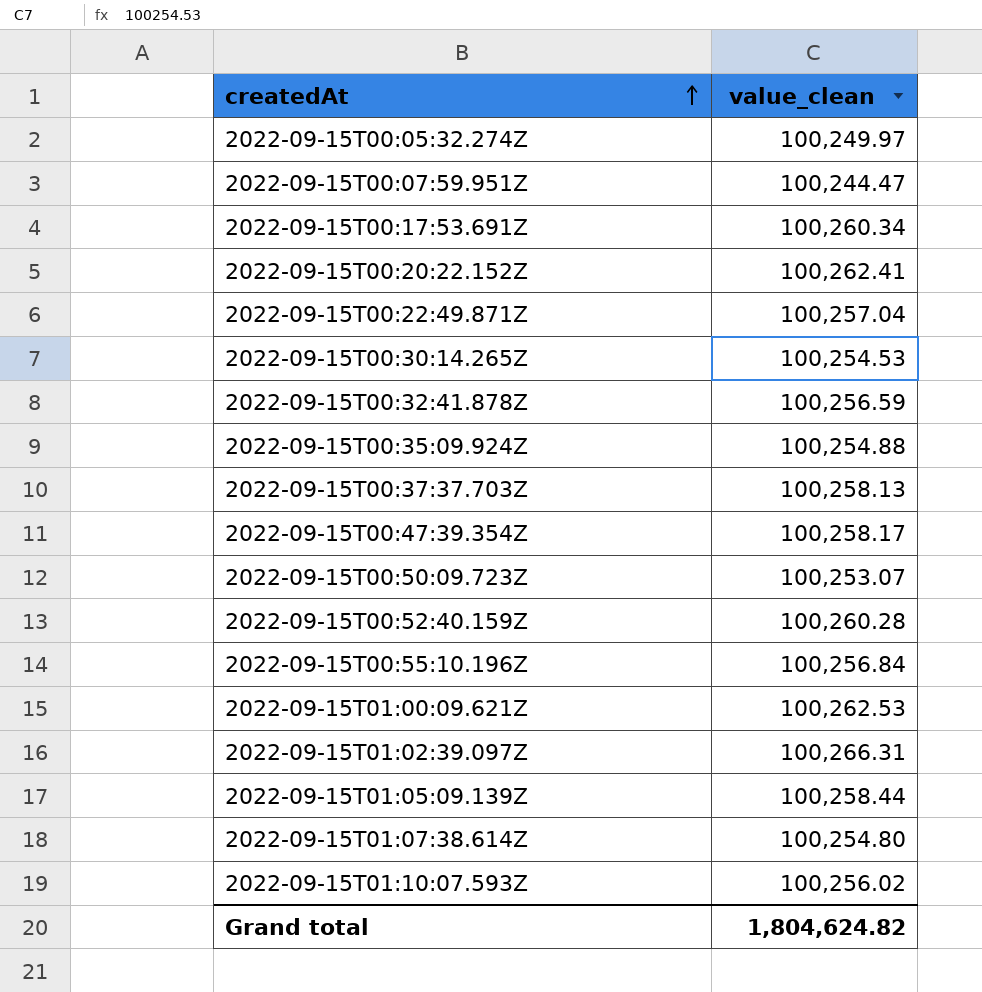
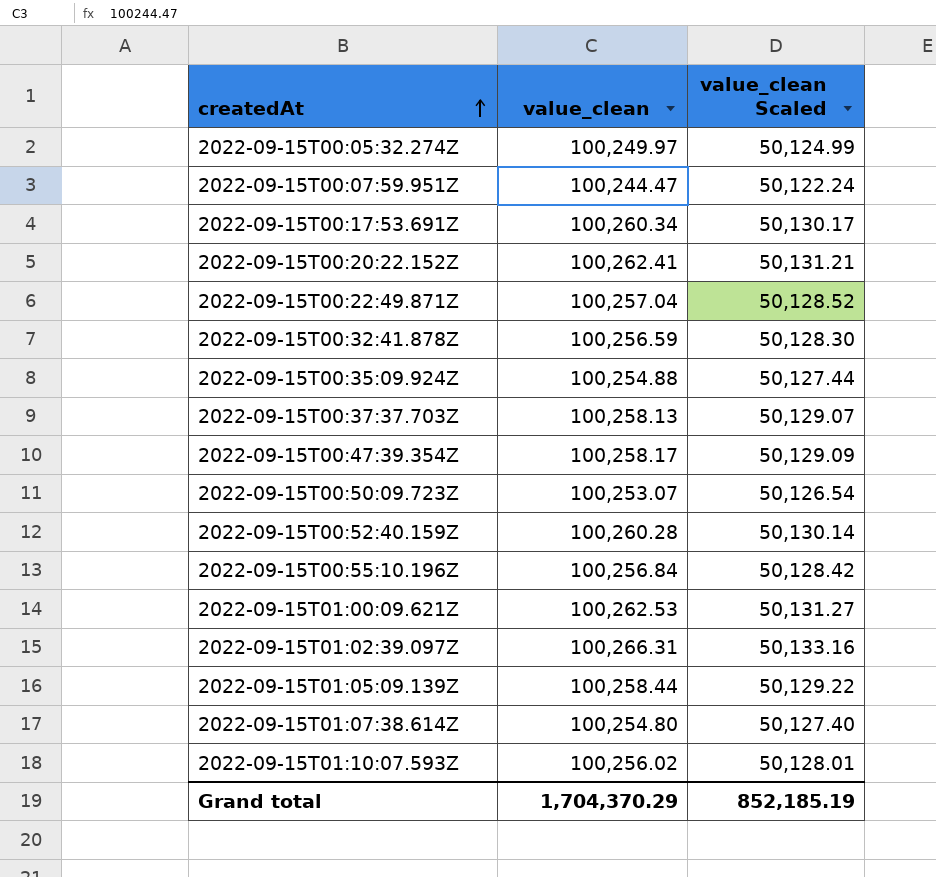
column value_clean Scaled | formula: none -> [value_clean] * 0.5
row 2022-09-15T00:30:14.265Z: 100,254.53 -> none
Grand total | value_clean: 1,804,624.82 -> 1,704,370.29

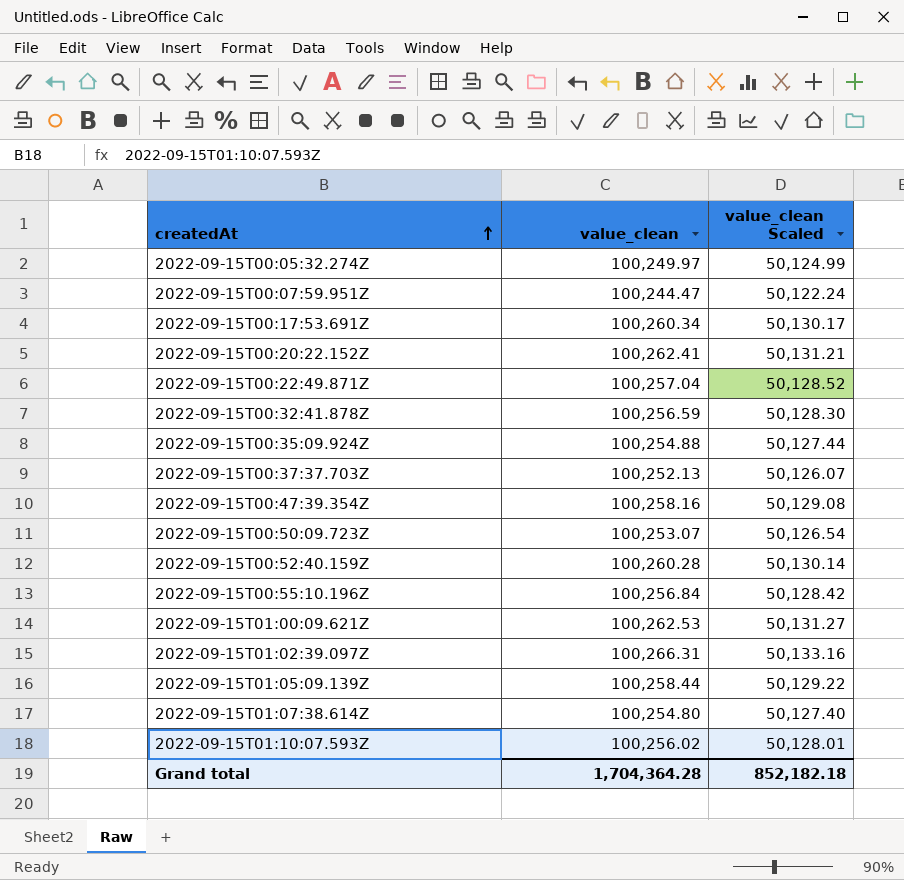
2022-09-15T00:37:37.703Z | value_clean: 100,258.13 -> 100,252.13
2022-09-15T00:37:37.703Z | value_clean Scaled: 50,129.07 -> 50,126.07
2022-09-15T00:47:39.354Z | value_clean: 100,258.17 -> 100,258.16
2022-09-15T00:47:39.354Z | value_clean Scaled: 50,129.09 -> 50,129.08
Grand total | value_clean: 1,704,370.29 -> 1,704,364.28
Grand total | value_clean Scaled: 852,185.19 -> 852,182.18

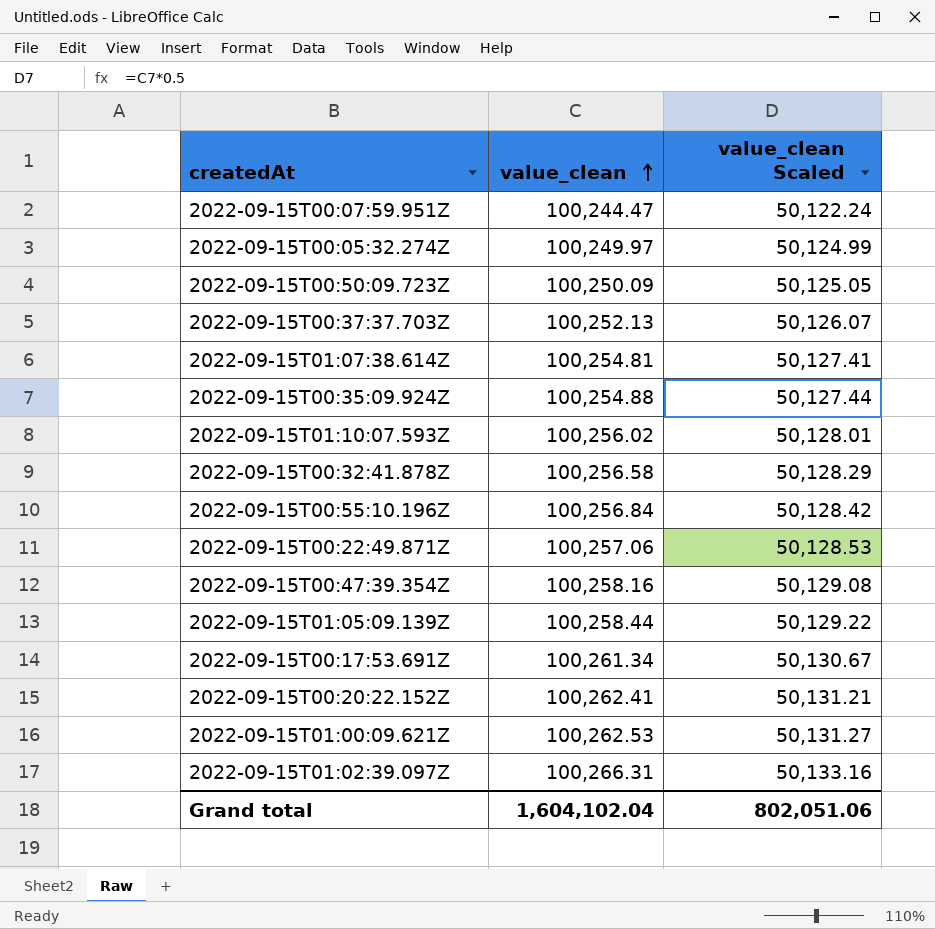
row order: createdAt ascending -> value_clean ascending
row 2022-09-15T00:52:40.159Z: 100,260.28 | 50,130.14 -> none
2022-09-15T00:50:09.723Z | value_clean: 100,253.07 -> 100,250.09
2022-09-15T00:50:09.723Z | value_clean Scaled: 50,126.54 -> 50,125.05
2022-09-15T01:07:38.614Z | value_clean: 100,254.80 -> 100,254.81
2022-09-15T01:07:38.614Z | value_clean Scaled: 50,127.40 -> 50,127.41
2022-09-15T00:32:41.878Z | value_clean: 100,256.59 -> 100,256.58
2022-09-15T00:32:41.878Z | value_clean Scaled: 50,128.30 -> 50,128.29
2022-09-15T00:22:49.871Z | value_clean: 100,257.04 -> 100,257.06
2022-09-15T00:22:49.871Z | value_clean Scaled: 50,128.52 -> 50,128.53
2022-09-15T00:17:53.691Z | value_clean: 100,260.34 -> 100,261.34
2022-09-15T00:17:53.691Z | value_clean Scaled: 50,130.17 -> 50,130.67
Grand total | value_clean: 1,704,364.28 -> 1,604,102.04
Grand total | value_clean Scaled: 852,182.18 -> 802,051.06

